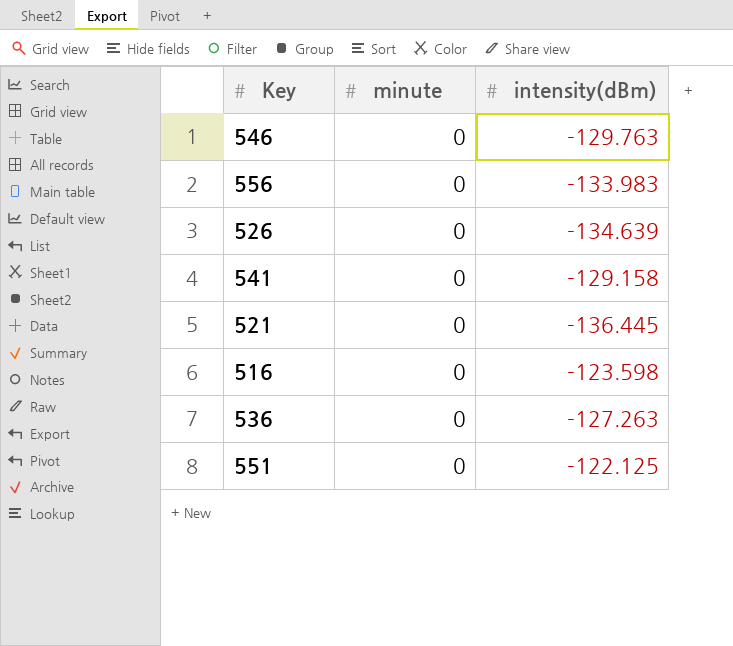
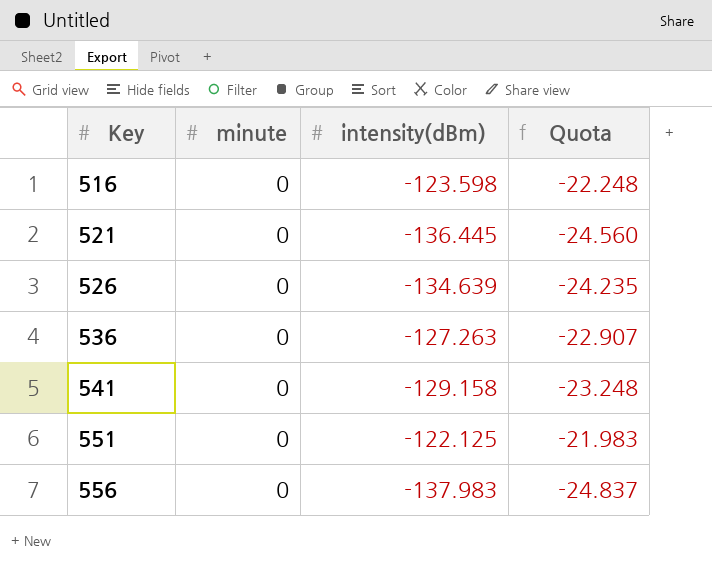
row order: none -> Key ascending
column Quota | formula: none -> [intensity(dBm)] * 0.18
row 546: 0 | -129.763 -> none
556 | intensity(dBm): -133.983 -> -137.983

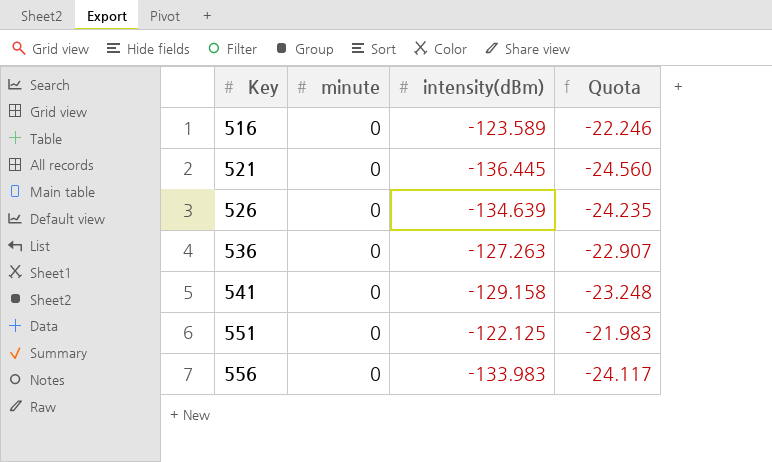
516 | intensity(dBm): -123.598 -> -123.589
516 | Quota: -22.248 -> -22.246
556 | intensity(dBm): -137.983 -> -133.983
556 | Quota: -24.837 -> -24.117

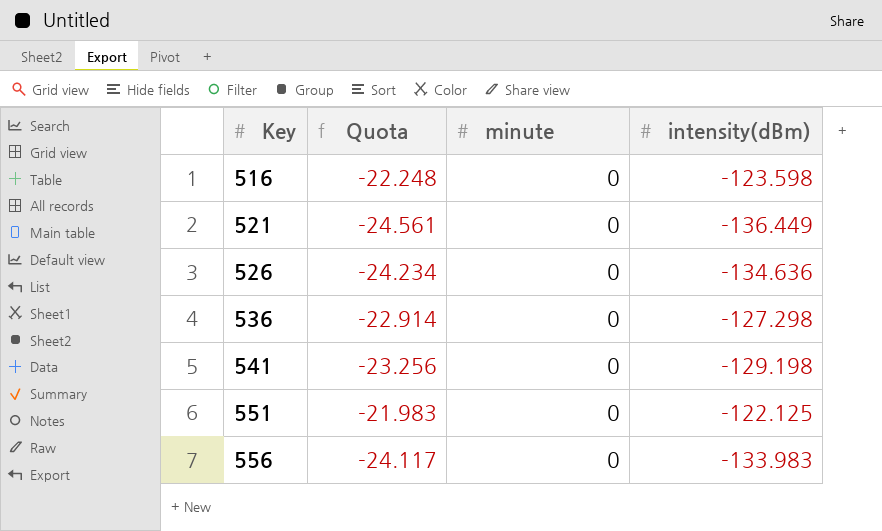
column Quota | position: 4 -> 2
516 | Quota: -22.246 -> -22.248
516 | intensity(dBm): -123.589 -> -123.598
521 | Quota: -24.560 -> -24.561
521 | intensity(dBm): -136.445 -> -136.449
526 | Quota: -24.235 -> -24.234
526 | intensity(dBm): -134.639 -> -134.636
536 | Quota: -22.907 -> -22.914
536 | intensity(dBm): -127.263 -> -127.298
541 | Quota: -23.248 -> -23.256
541 | intensity(dBm): -129.158 -> -129.198

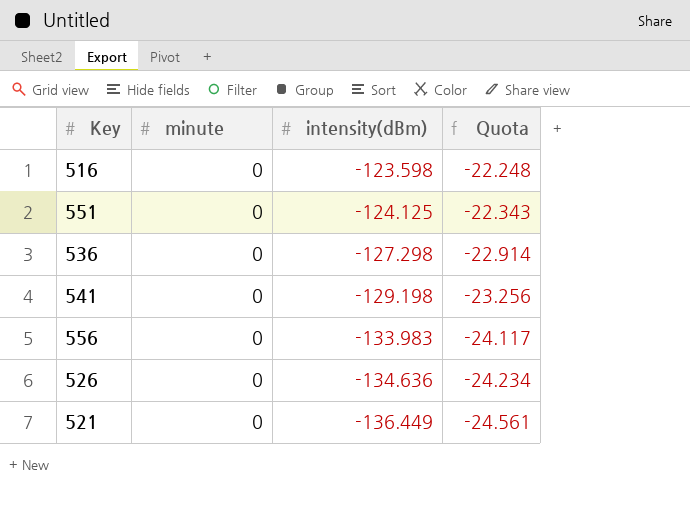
row order: Key ascending -> intensity(dBm) descending
column Quota | position: 2 -> 4
551 | intensity(dBm): -122.125 -> -124.125
551 | Quota: -21.983 -> -22.343

